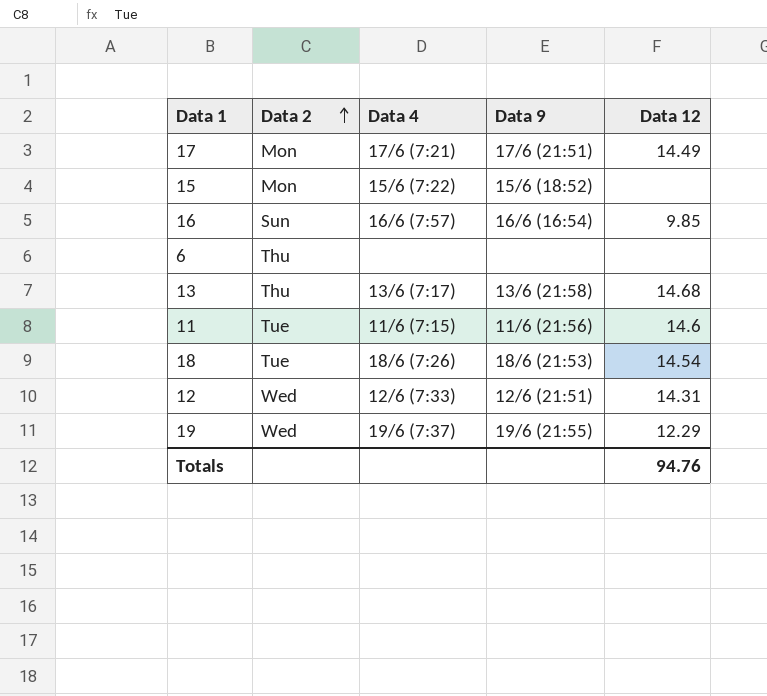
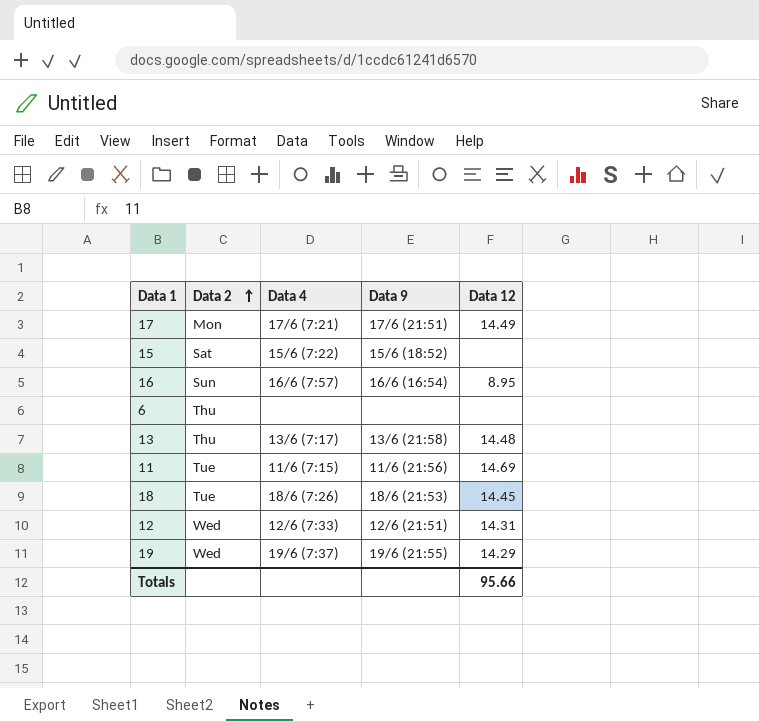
15 | Data 2: Mon -> Sat
16 | Data 12: 9.85 -> 8.95
13 | Data 12: 14.68 -> 14.48
11 | Data 12: 14.6 -> 14.69
18 | Data 12: 14.54 -> 14.45
19 | Data 12: 12.29 -> 14.29
Totals | Data 12: 94.76 -> 95.66

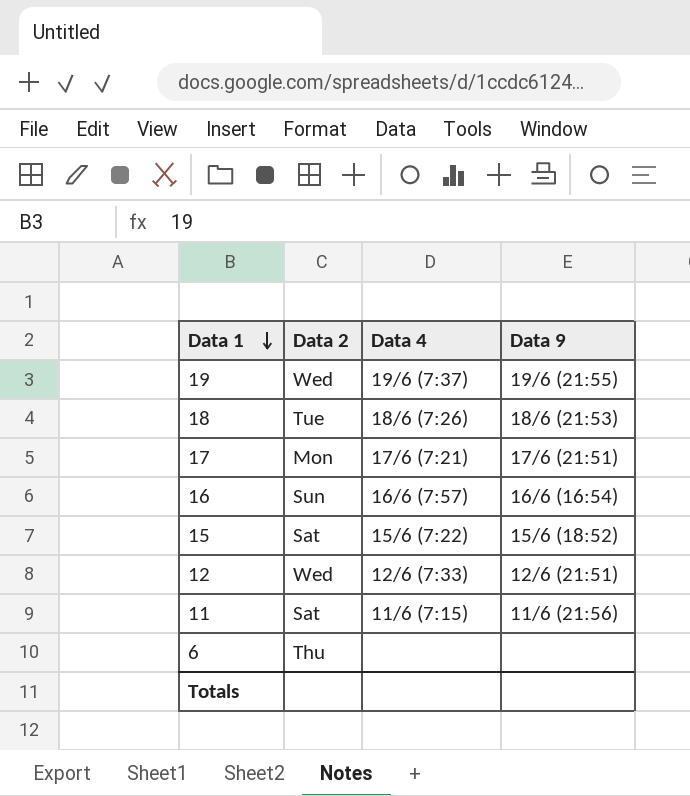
row order: Data 2 ascending -> Data 1 descending
column Data 12 | position: 5 -> none
row 13: Thu | 13/6 (7:17) | 13/6 (21:58) | 14.48 -> none
11 | Data 2: Tue -> Sat

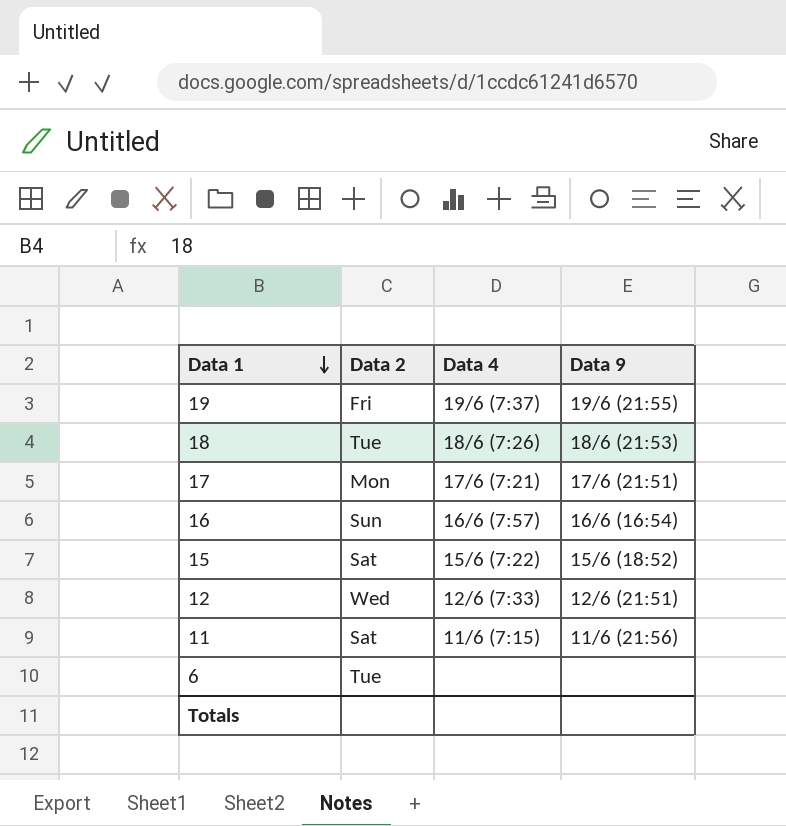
19 | Data 2: Wed -> Fri
6 | Data 2: Thu -> Tue

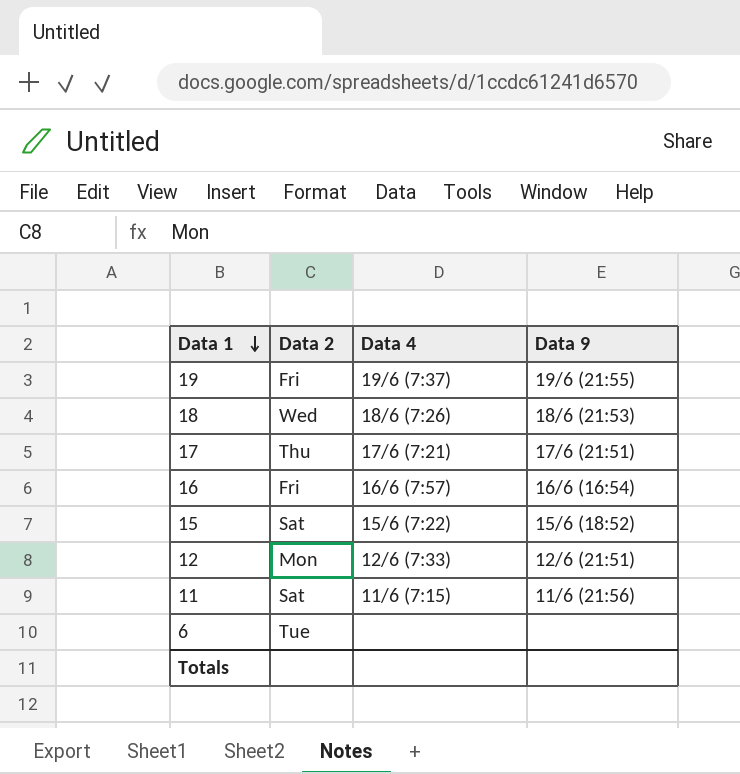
18 | Data 2: Tue -> Wed
17 | Data 2: Mon -> Thu
16 | Data 2: Sun -> Fri
12 | Data 2: Wed -> Mon

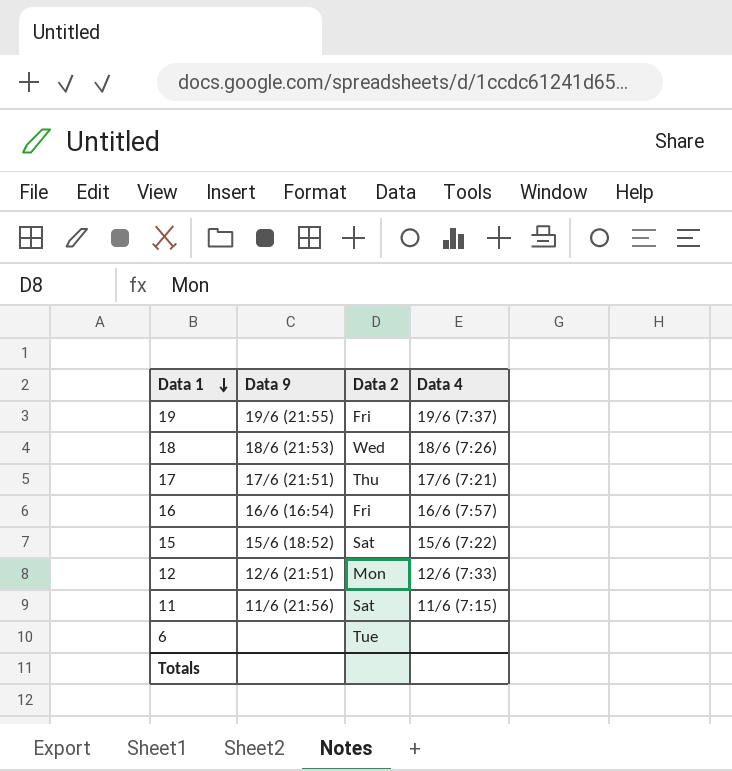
column Data 9 | position: 4 -> 2

